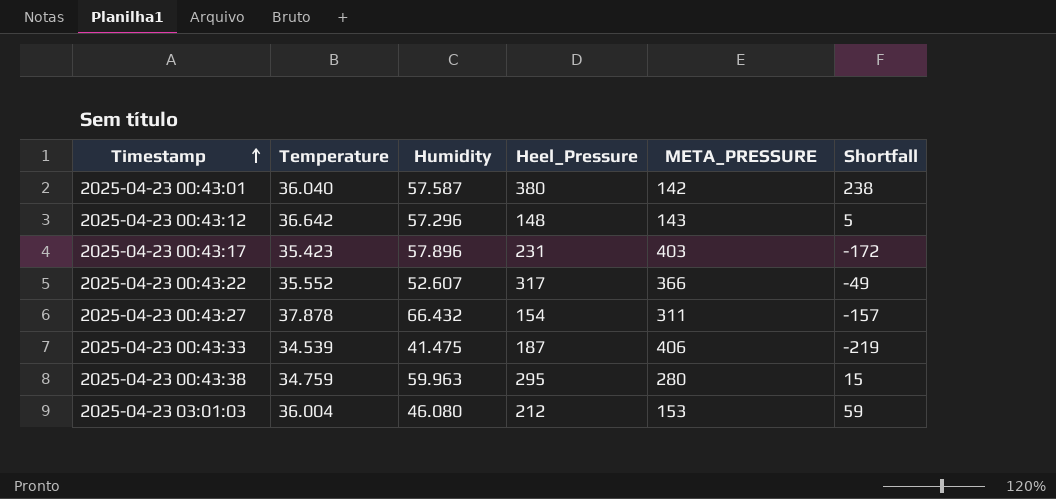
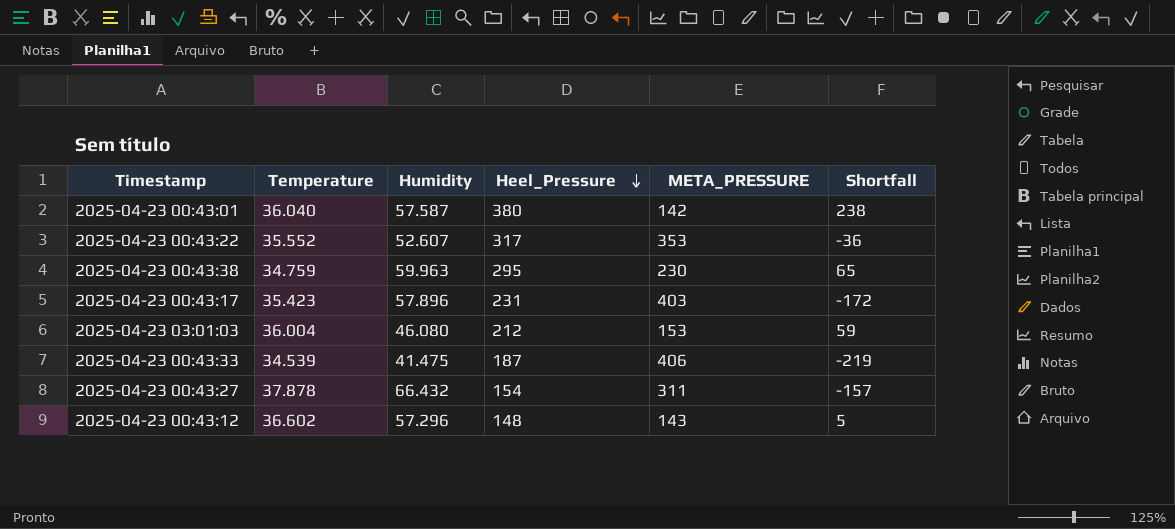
row order: Timestamp ascending -> Heel_Pressure descending
2025-04-23 00:43:22 | META_PRESSURE: 366 -> 353
2025-04-23 00:43:22 | Shortfall: -49 -> -36
2025-04-23 00:43:38 | META_PRESSURE: 280 -> 230
2025-04-23 00:43:38 | Shortfall: 15 -> 65
2025-04-23 00:43:12 | Temperature: 36.642 -> 36.602

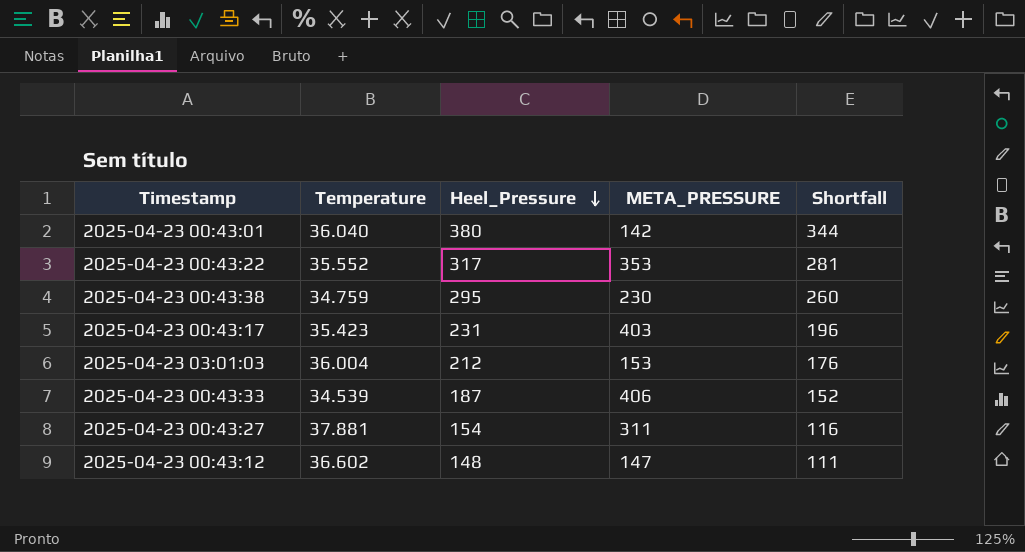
column Humidity | position: 3 -> none
column Shortfall | formula: [Heel_Pressure] - [META_PRESSURE] -> [Heel_Pressure] - [Temperature]
2025-04-23 00:43:27 | Temperature: 37.878 -> 37.881
2025-04-23 00:43:12 | META_PRESSURE: 143 -> 147

